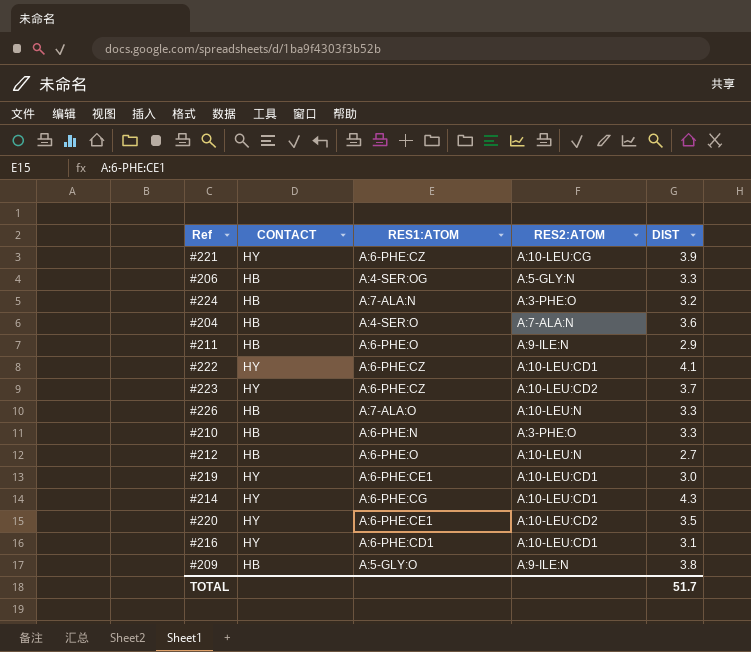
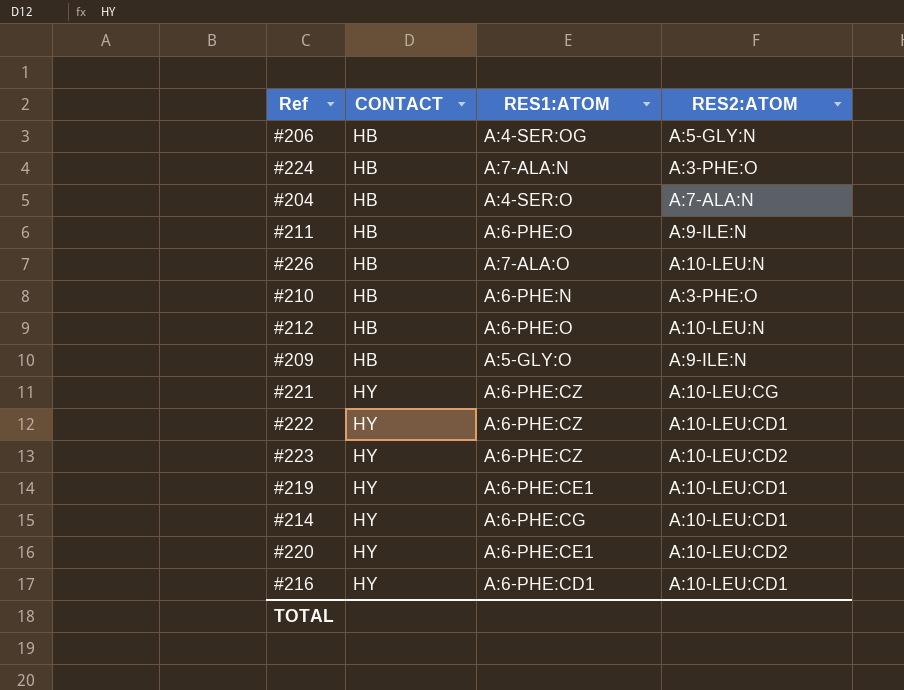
row order: none -> CONTACT ascending
column DIST | position: 5 -> none

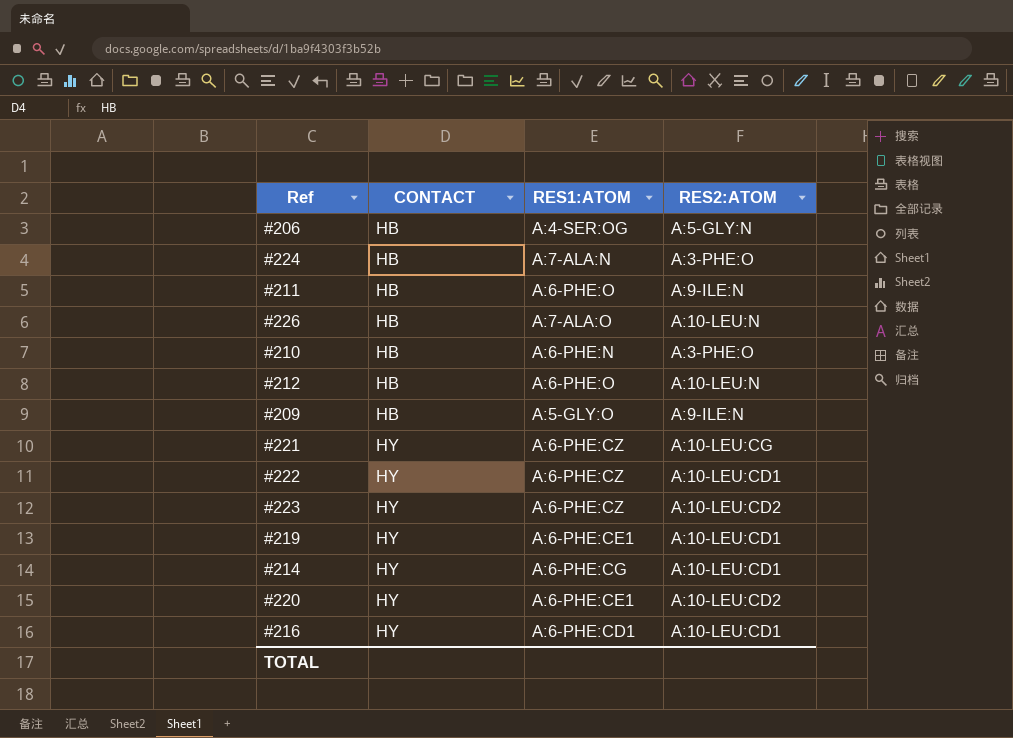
row #204: HB | A:4-SER:O | A:7-ALA:N -> none

